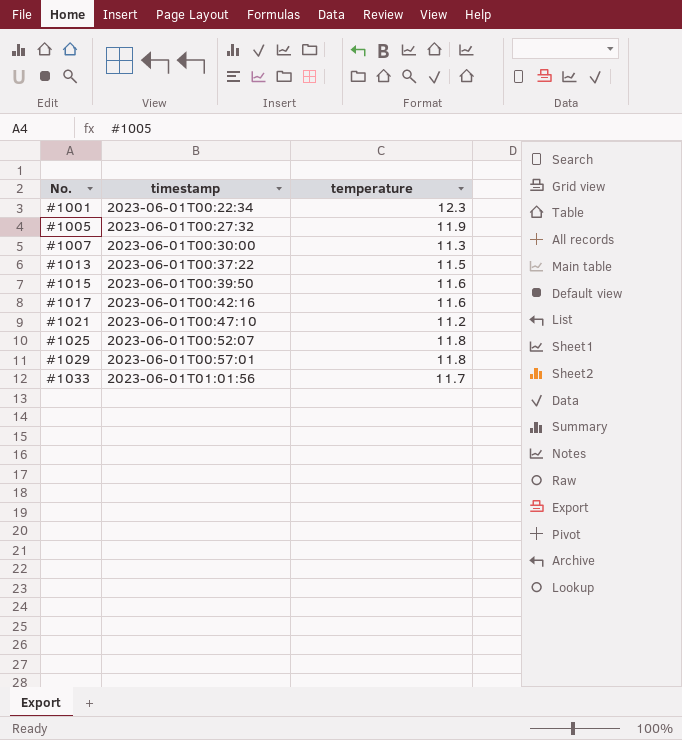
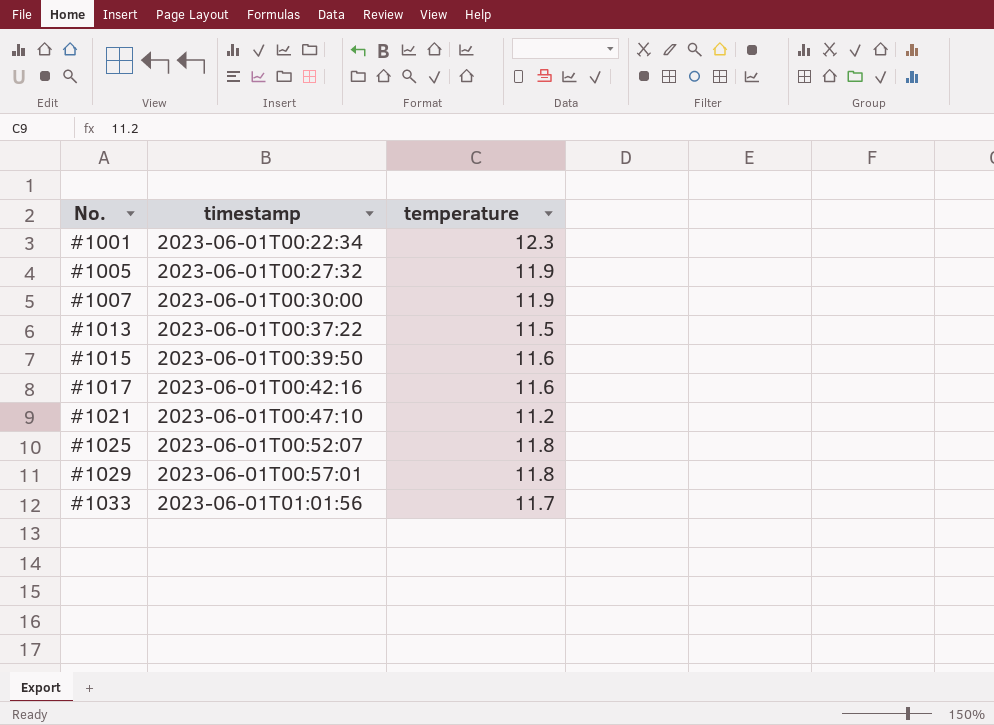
#1007 | temperature: 11.3 -> 11.9

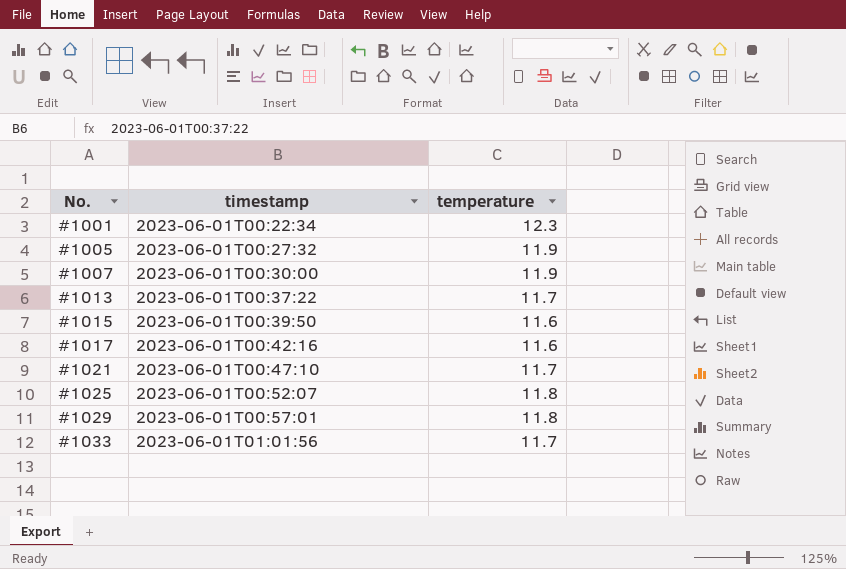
#1013 | temperature: 11.5 -> 11.7
#1021 | temperature: 11.2 -> 11.7

